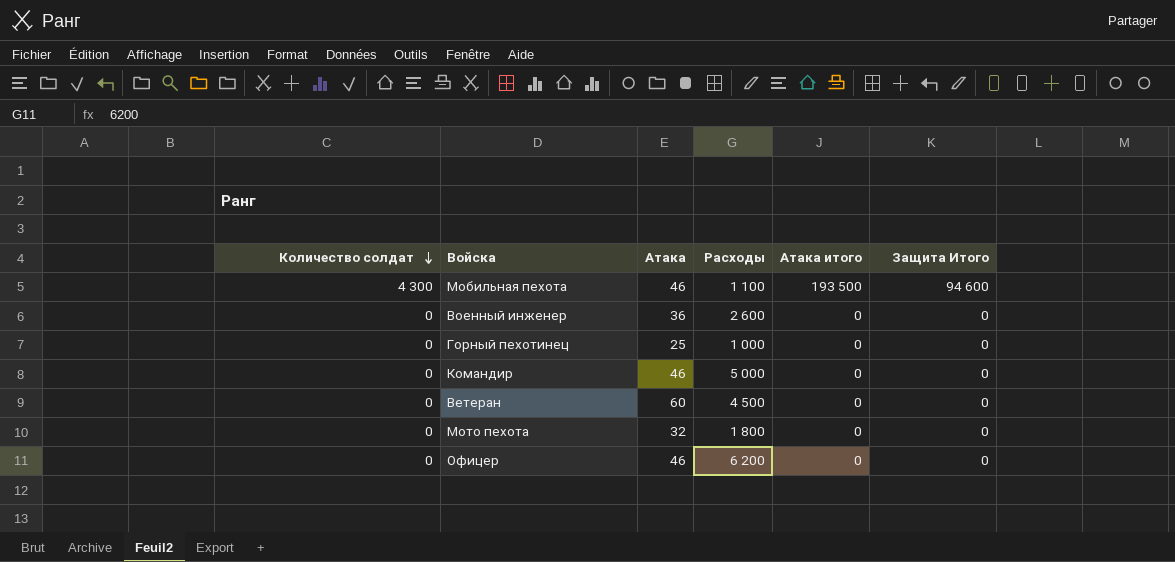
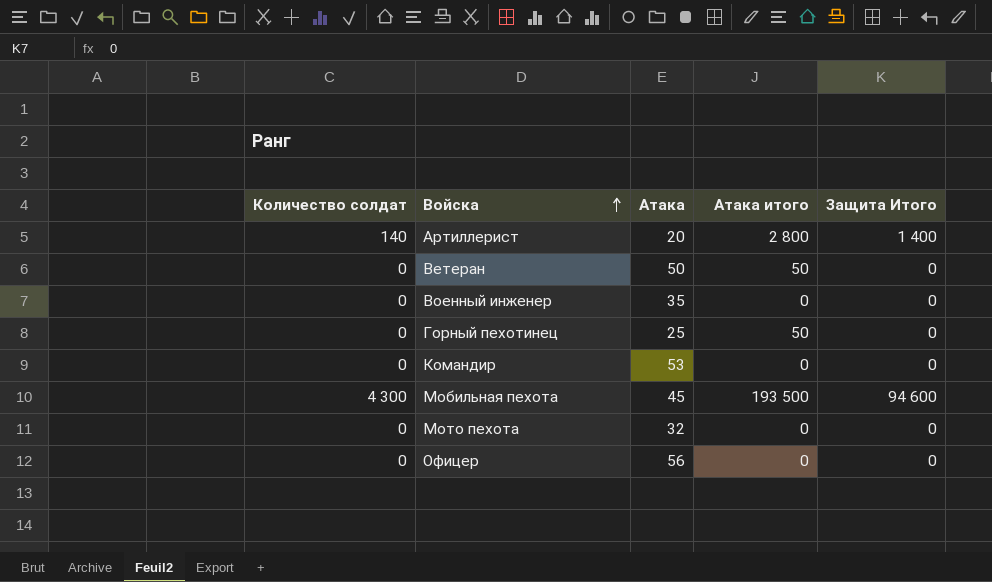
row order: Количество солдат descending -> Войска ascending
column Расходы | position: 4 -> none
row Артиллерист: none -> 140 | 20 | 2 800 | 1 400
Ветеран | Атака: 60 -> 50
Ветеран | Атака итого: 0 -> 50
Военный инженер | Атака: 36 -> 35
Горный пехотинец | Атака итого: 0 -> 50
Командир | Атака: 46 -> 53
Мобильная пехота | Атака: 46 -> 45
Офицер | Атака: 46 -> 56

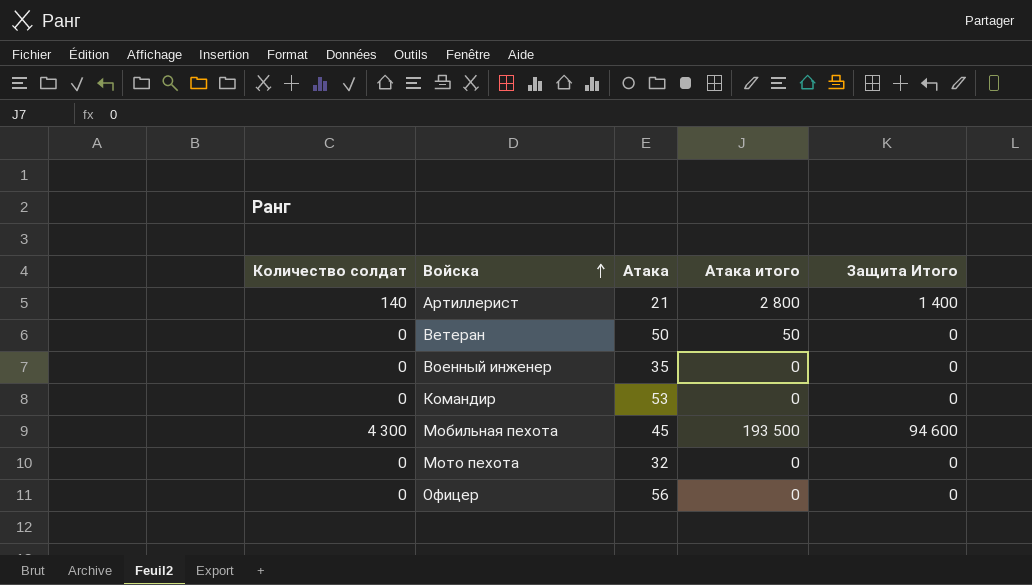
row Горный пехотинец: 0 | 25 | 50 | 0 -> none
Артиллерист | Атака: 20 -> 21

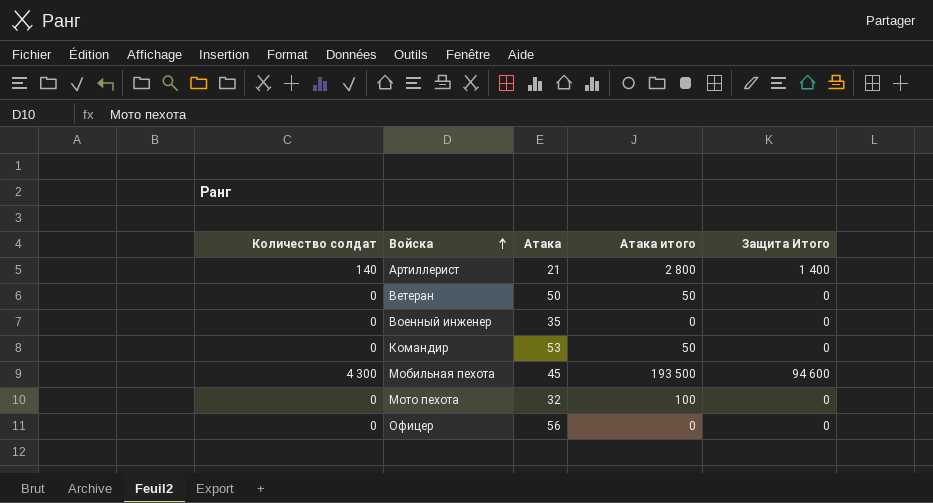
Командир | Атака итого: 0 -> 50
Мото пехота | Атака итого: 0 -> 100

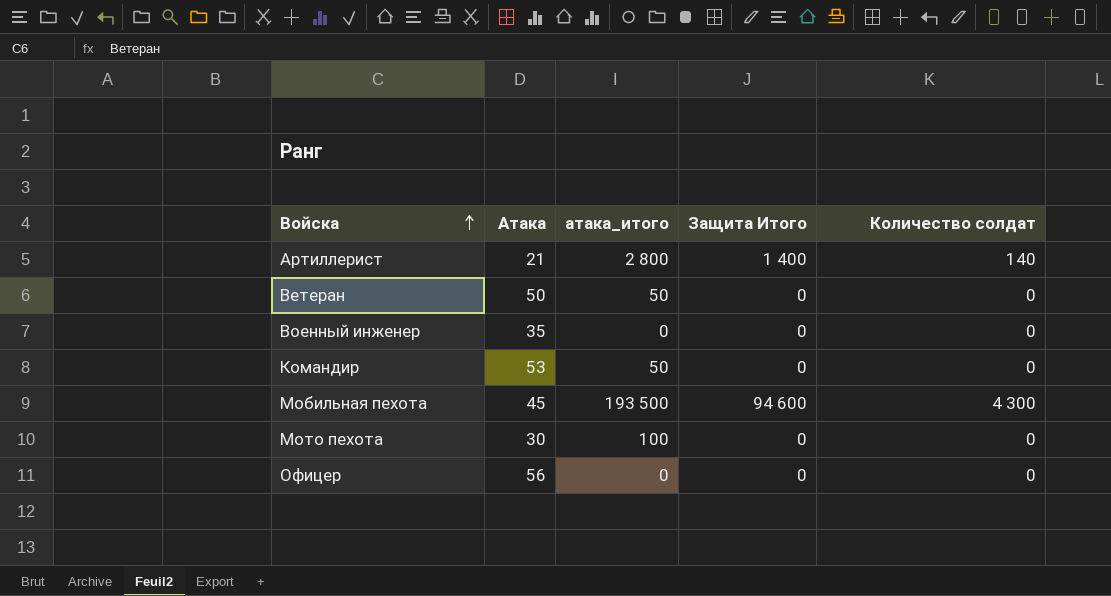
column name: Атака итого -> атака_итого
column Количество солдат | position: 1 -> 5
Мото пехота | Атака: 32 -> 30

